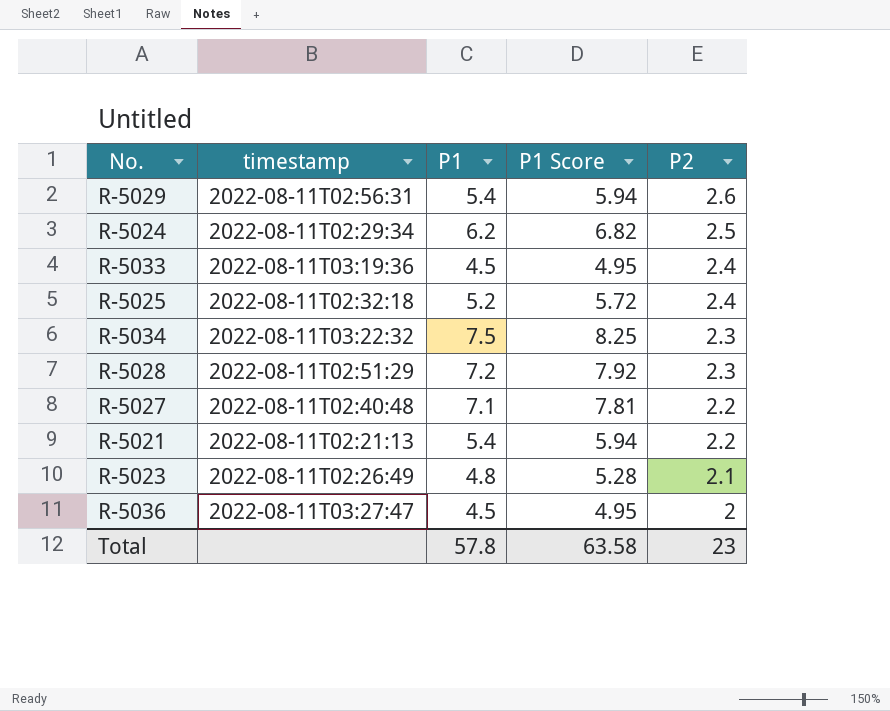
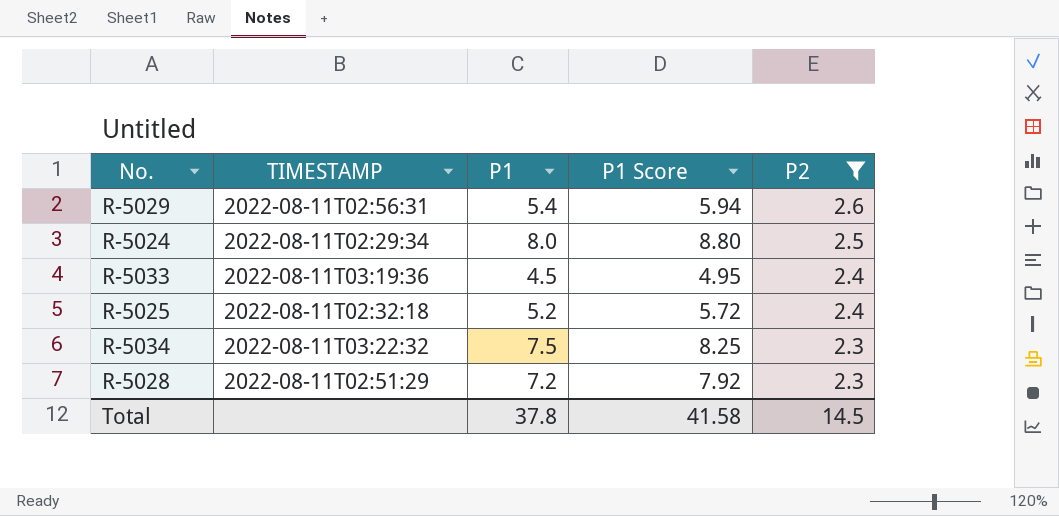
filter: none -> P2 >= 2.3
column name: timestamp -> TIMESTAMP
R-5024 | P1: 6.2 -> 8.0
R-5024 | P1 Score: 6.82 -> 8.80
Total | P1: 57.8 -> 37.8
Total | P1 Score: 63.58 -> 41.58
Total | P2: 23 -> 14.5

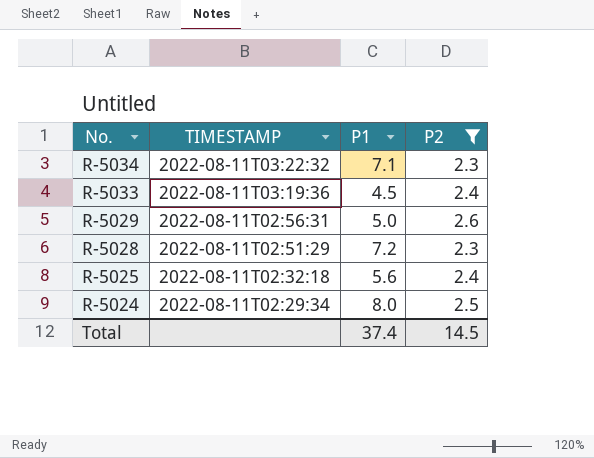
row order: P2 descending -> No. descending
column P1 Score | formula: [P1] * 1.1 -> none
R-5034 | P1: 7.5 -> 7.1
R-5029 | P1: 5.4 -> 5.0
R-5025 | P1: 5.2 -> 5.6
Total | P1: 37.8 -> 37.4

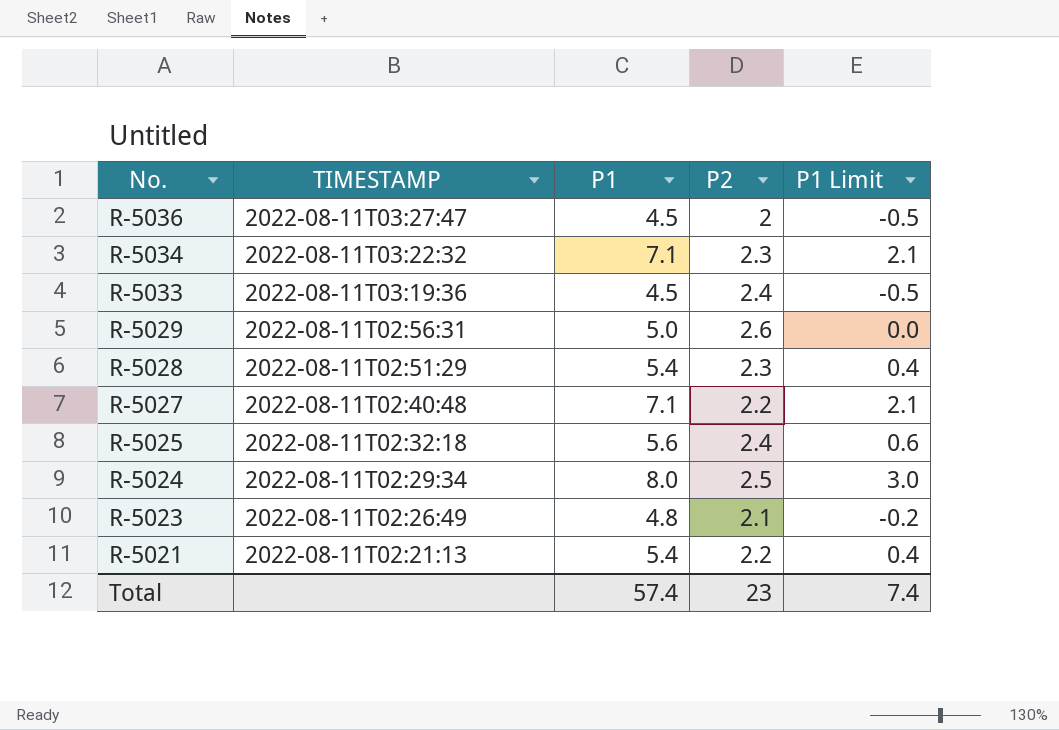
filter: P2 >= 2.3 -> none
column P1 Limit | formula: none -> [P1] - 5
R-5028 | P1: 7.2 -> 5.4
Total | P1: 37.4 -> 57.4
Total | P2: 14.5 -> 23

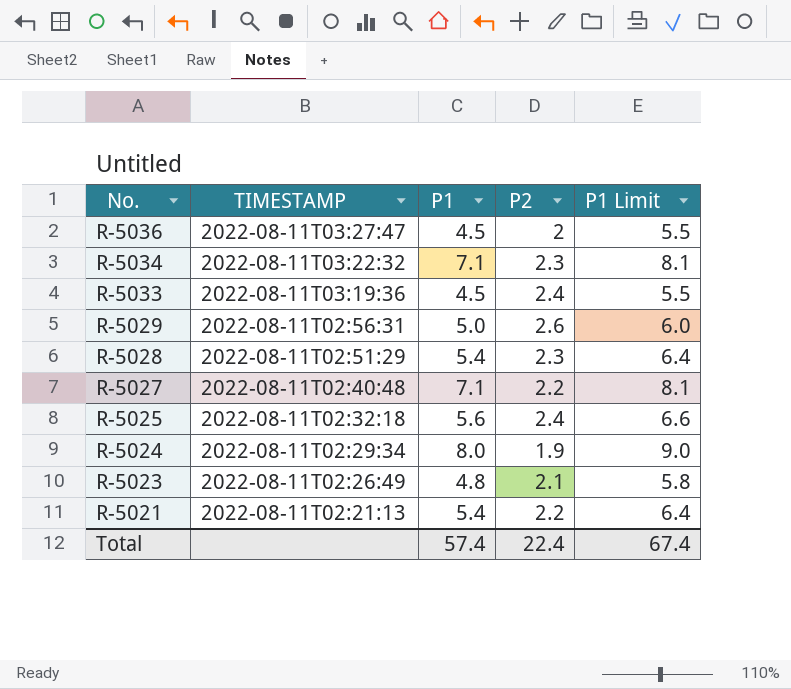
column P1 Limit | formula: [P1] - 5 -> [P1] + 1
R-5024 | P2: 2.5 -> 1.9
Total | P2: 23 -> 22.4
Total | P1 Limit: 7.4 -> 67.4

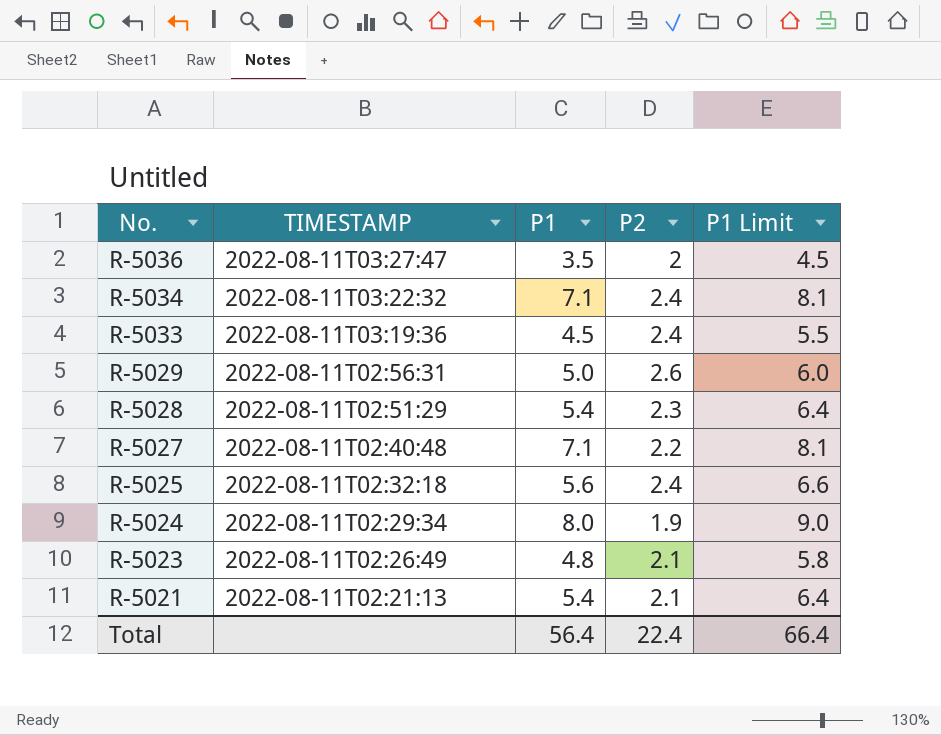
R-5036 | P1: 4.5 -> 3.5
R-5036 | P1 Limit: 5.5 -> 4.5
R-5034 | P2: 2.3 -> 2.4
R-5021 | P2: 2.2 -> 2.1
Total | P1: 57.4 -> 56.4
Total | P1 Limit: 67.4 -> 66.4

